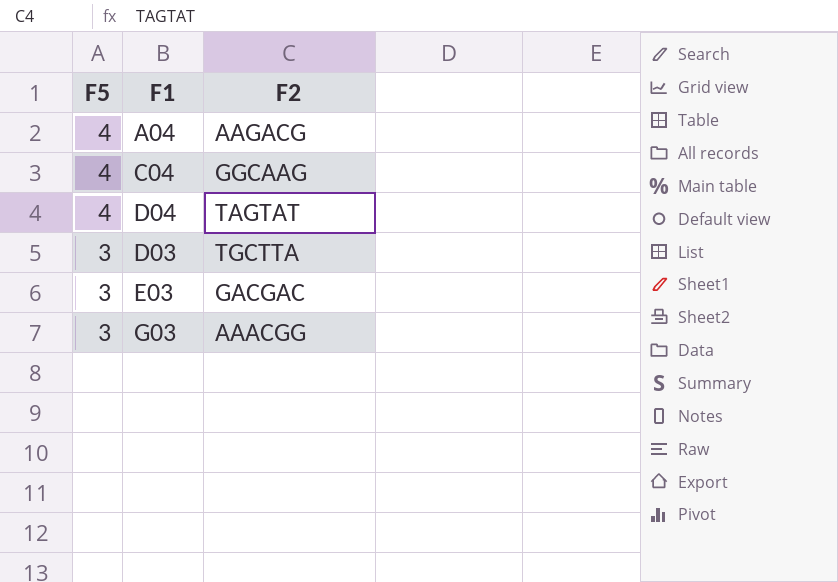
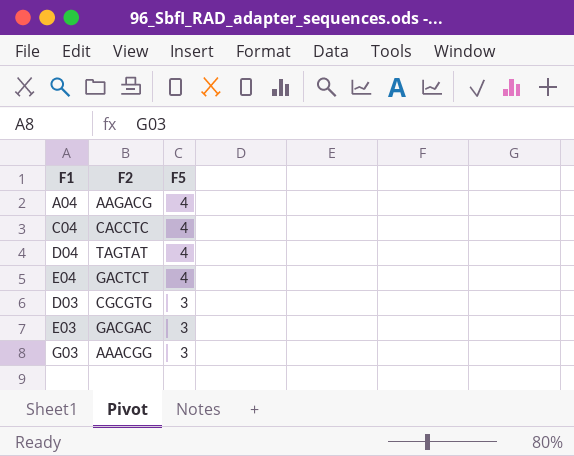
column F5 | position: 1 -> 3
C04 | F2: GGCAAG -> CACCTC
row E04: none -> GACTCT | 4
D03 | F2: TGCTTA -> CGCGTG

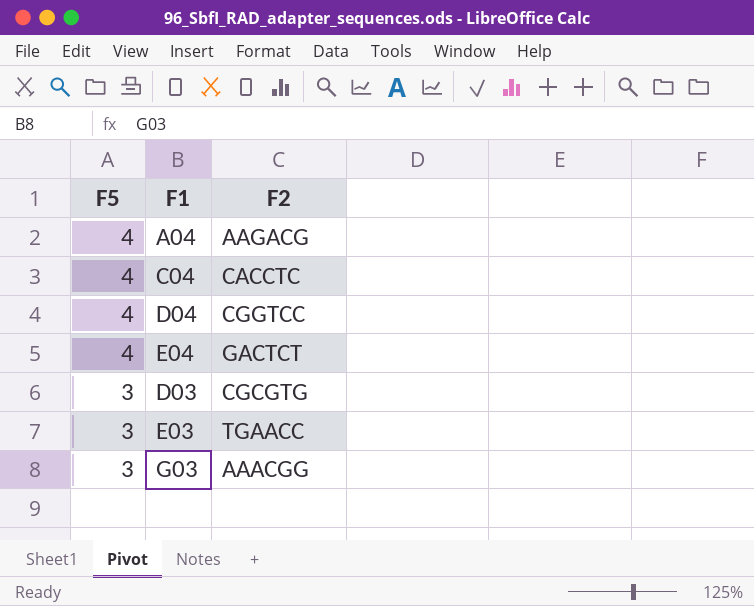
column F5 | position: 3 -> 1
D04 | F2: TAGTAT -> CGGTCC
E03 | F2: GACGAC -> TGAACC

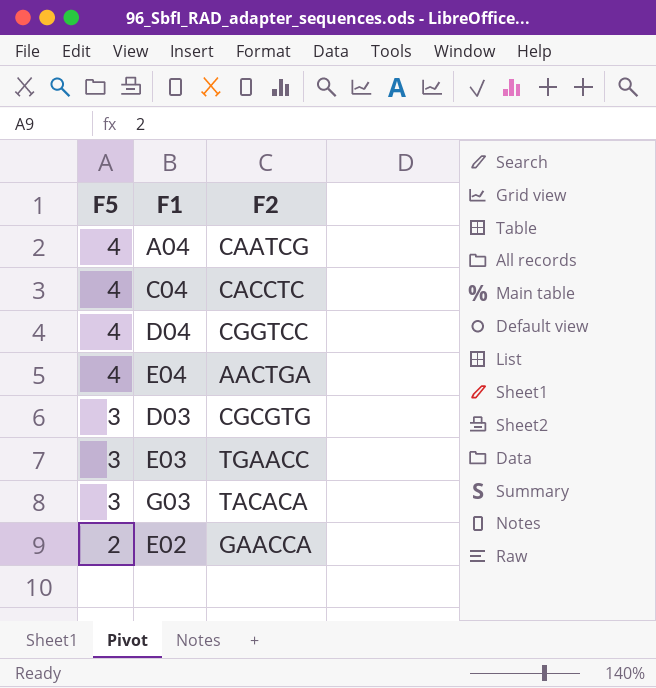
A04 | F2: AAGACG -> CAATCG
E04 | F2: GACTCT -> AACTGA
G03 | F2: AAACGG -> TACACA
row E02: none -> 2 | GAACCA

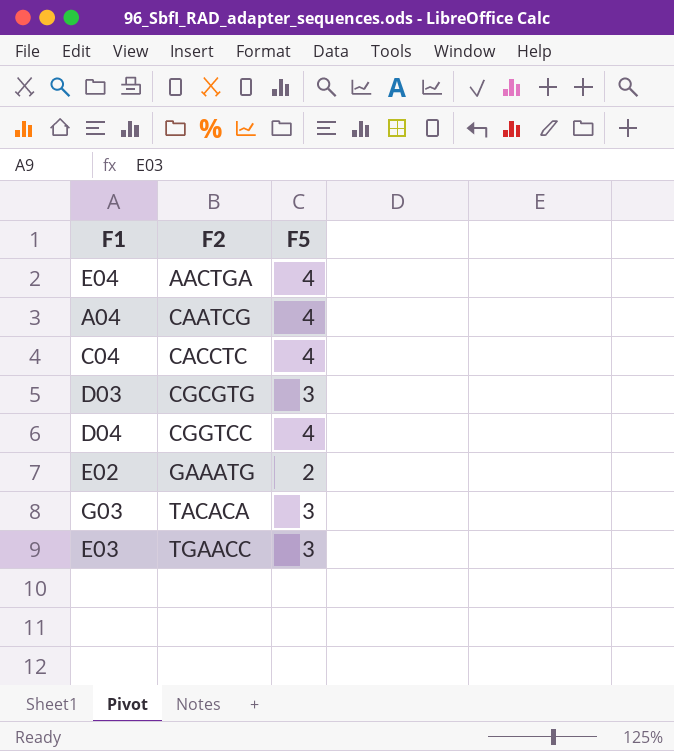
row order: F5 descending -> F2 ascending
column F5 | position: 1 -> 3
E02 | F2: GAACCA -> GAAATG

